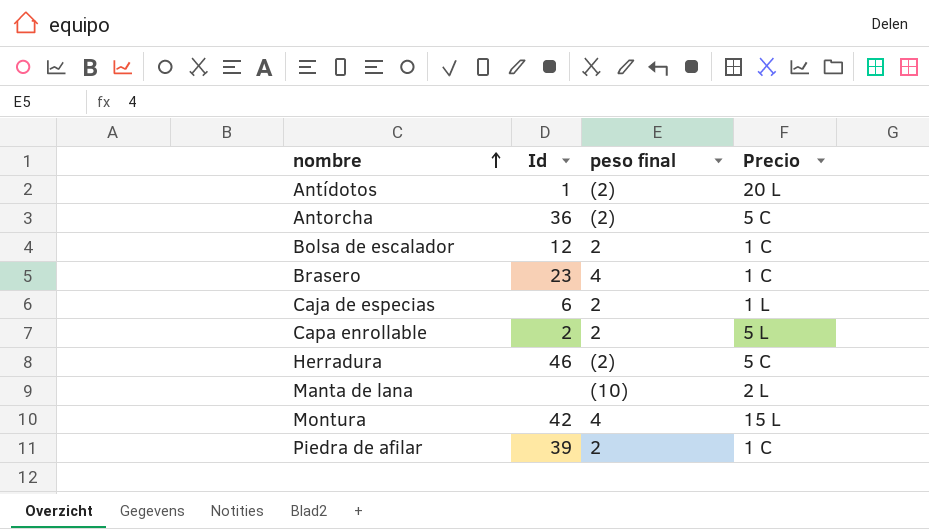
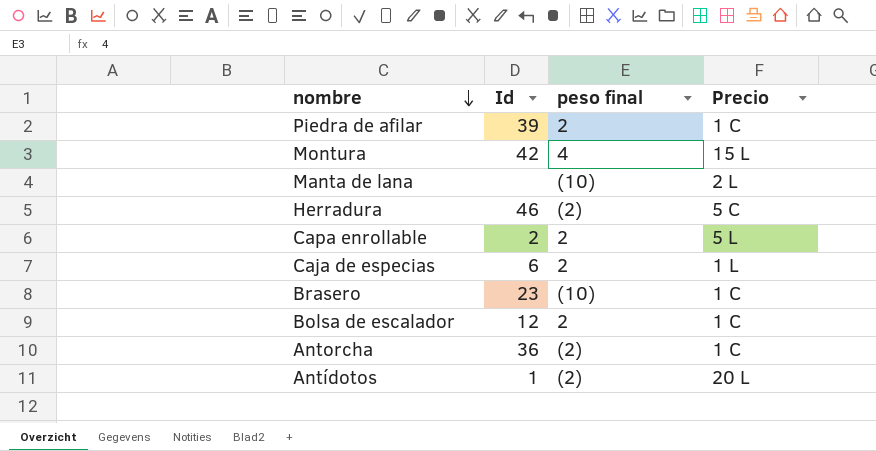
row order: nombre ascending -> nombre descending
Brasero | peso final: 4 -> (10)
Antorcha | Precio: 5 C -> 1 C

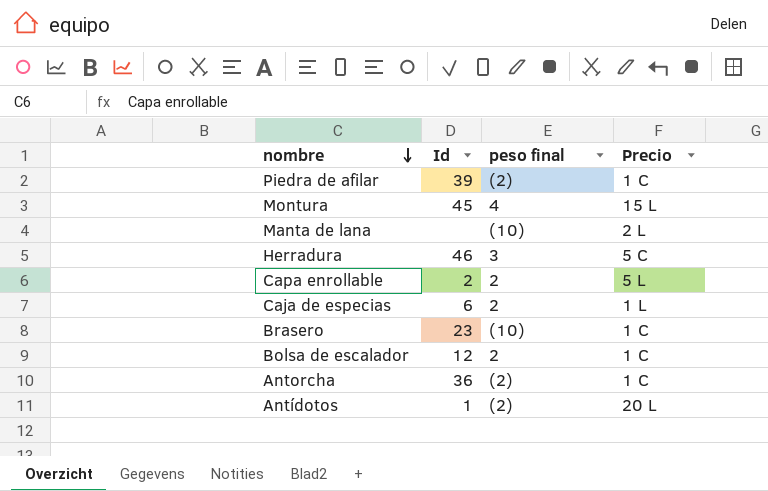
Piedra de afilar | peso final: 2 -> (2)
Montura | Id: 42 -> 45
Herradura | peso final: (2) -> 3

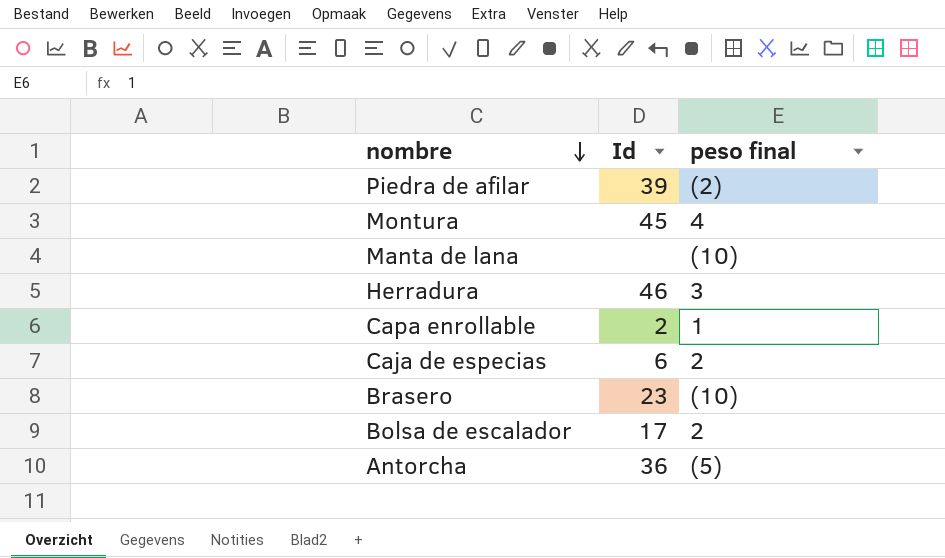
column Precio | position: 4 -> none
row Antídotos: 1 | (2) | 20 L -> none
Capa enrollable | peso final: 2 -> 1
Bolsa de escalador | Id: 12 -> 17
Antorcha | peso final: (2) -> (5)

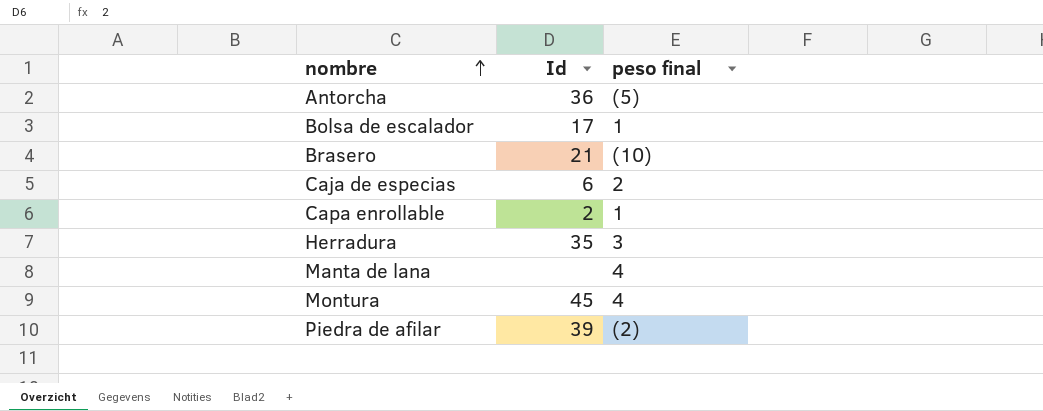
row order: nombre descending -> nombre ascending
Bolsa de escalador | peso final: 2 -> 1
Brasero | Id: 23 -> 21
Herradura | Id: 46 -> 35
Manta de lana | peso final: (10) -> 4

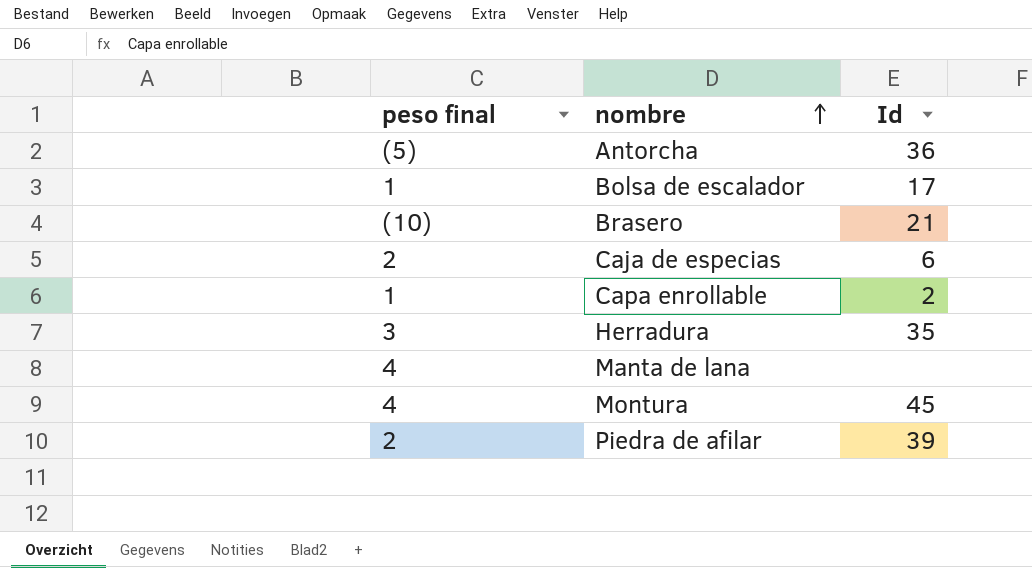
column peso final | position: 3 -> 1
Piedra de afilar | peso final: (2) -> 2

